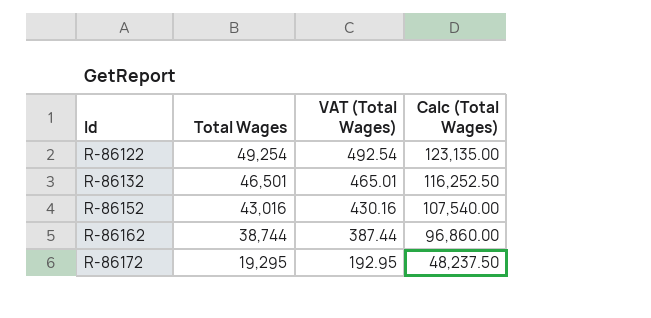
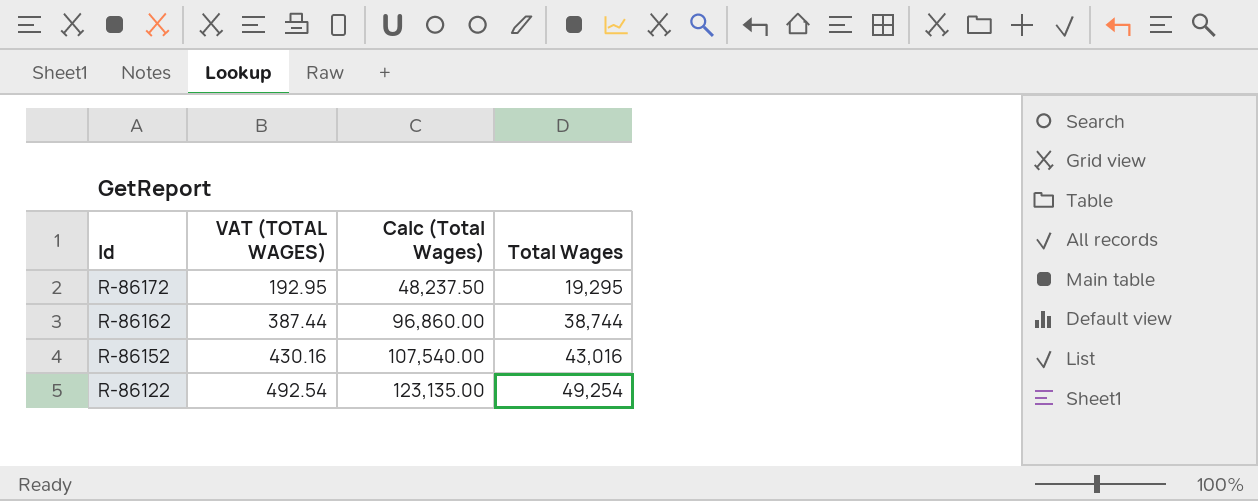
row order: Id ascending -> Id descending
column name: VAT (Total Wages) -> VAT (TOTAL WAGES)
column Total Wages | position: 2 -> 4
row R-86132: 46,501 | 465.01 | 116,252.50 -> none

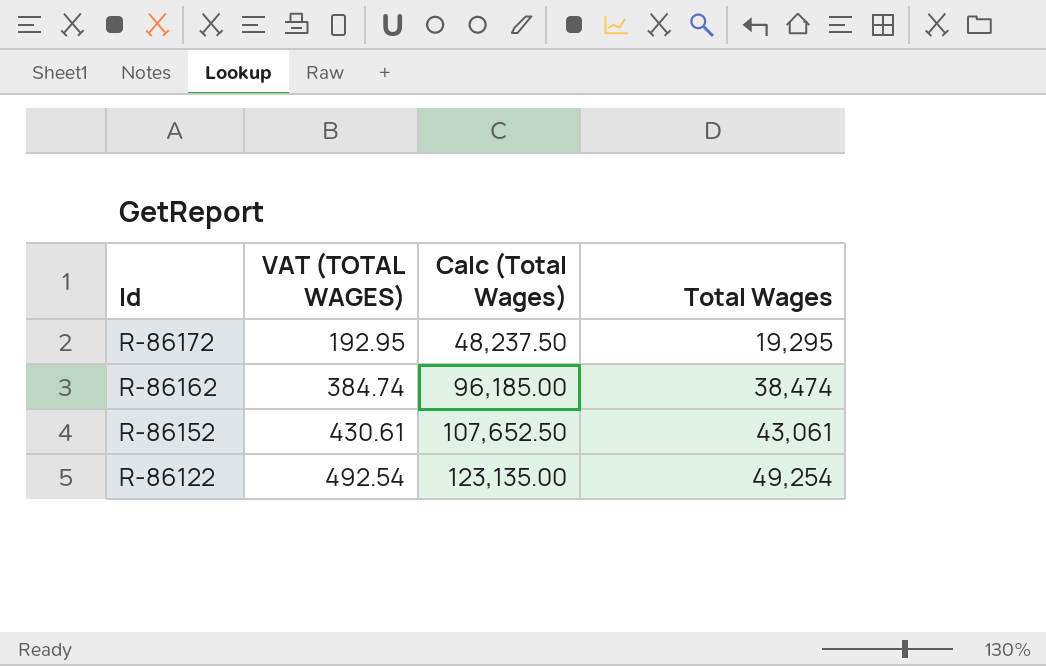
R-86162 | VAT (TOTAL WAGES): 387.44 -> 384.74
R-86162 | Calc (Total Wages): 96,860.00 -> 96,185.00
R-86162 | Total Wages: 38,744 -> 38,474
R-86152 | VAT (TOTAL WAGES): 430.16 -> 430.61
R-86152 | Calc (Total Wages): 107,540.00 -> 107,652.50
R-86152 | Total Wages: 43,016 -> 43,061

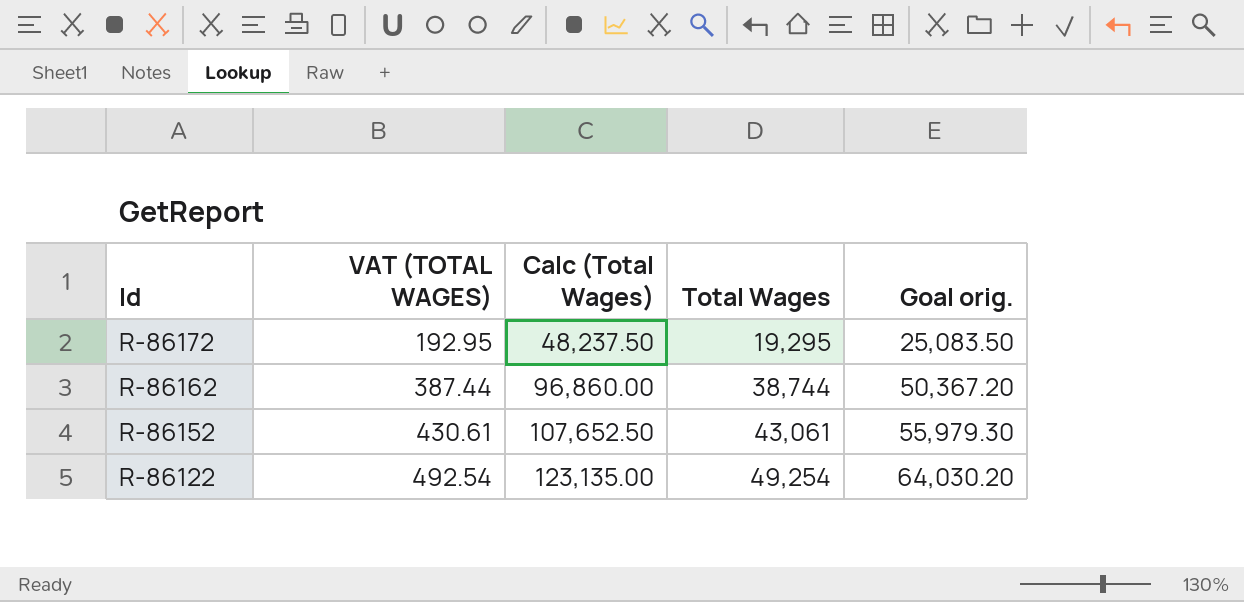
column Goal orig. | formula: none -> [Total Wages] * 1.3
R-86162 | VAT (TOTAL WAGES): 384.74 -> 387.44
R-86162 | Calc (Total Wages): 96,185.00 -> 96,860.00
R-86162 | Total Wages: 38,474 -> 38,744

